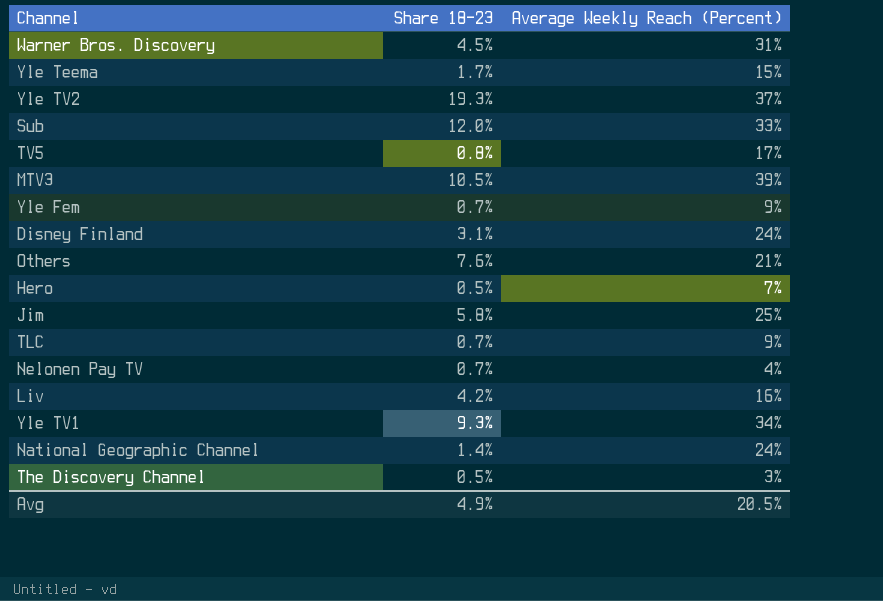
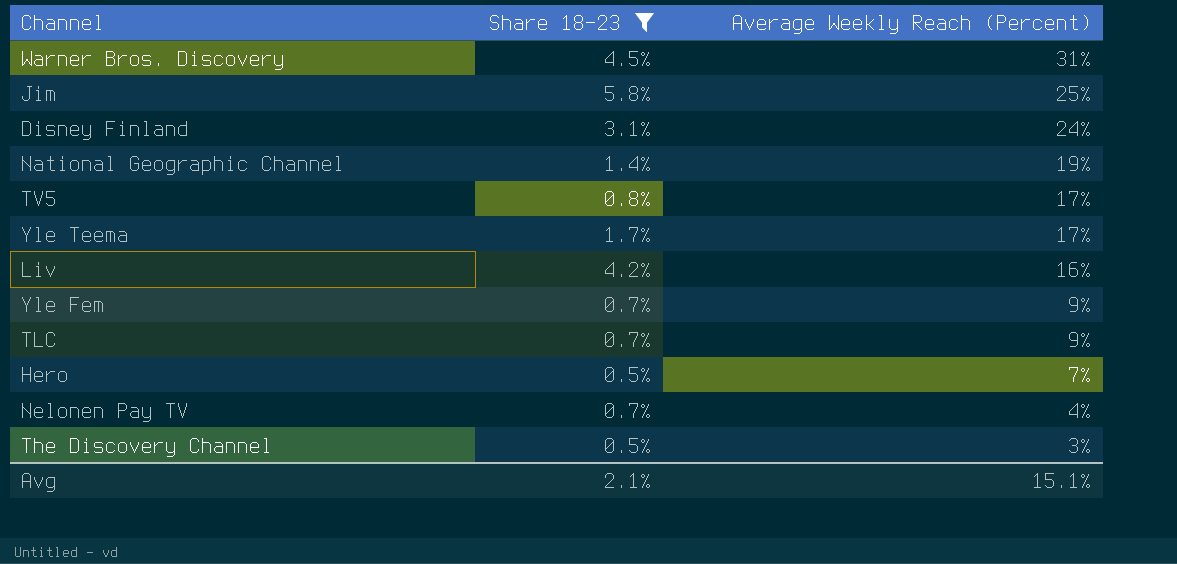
filter: none -> Share 18–23 <= 5.8%
row order: none -> Average Weekly Reach (Percent) descending
National Geographic Channel | Average Weekly Reach (Percent): 24% -> 19%
Yle Teema | Average Weekly Reach (Percent): 15% -> 17%
Avg | Share 18–23: 4.9% -> 2.1%
Avg | Average Weekly Reach (Percent): 20.5% -> 15.1%

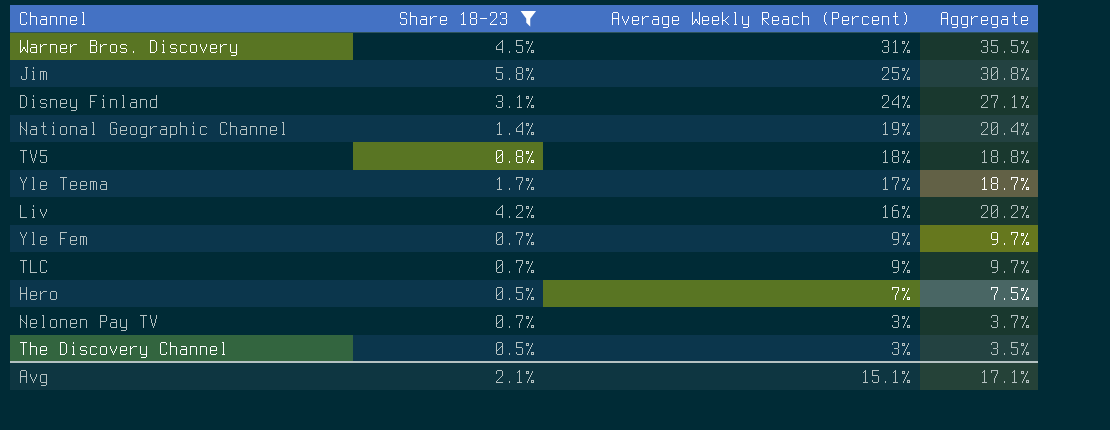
column Aggregate | formula: none -> [Share 18–23] + [Average Weekly Reach (Percent)]
TV5 | Average Weekly Reach (Percent): 17% -> 18%
Nelonen Pay TV | Average Weekly Reach (Percent): 4% -> 3%

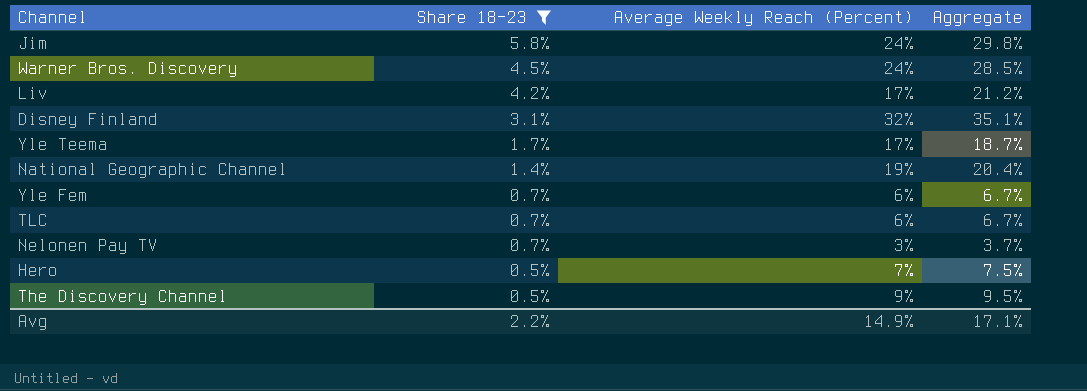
row order: Average Weekly Reach (Percent) descending -> Share 18–23 descending
row TV5: 0.8% | 18% | 18.8% -> none
Jim | Average Weekly Reach (Percent): 25% -> 24%
Jim | Aggregate: 30.8% -> 29.8%
Warner Bros. Discovery | Average Weekly Reach (Percent): 31% -> 24%
Warner Bros. Discovery | Aggregate: 35.5% -> 28.5%
Liv | Average Weekly Reach (Percent): 16% -> 17%
Liv | Aggregate: 20.2% -> 21.2%
Disney Finland | Average Weekly Reach (Percent): 24% -> 32%
Disney Finland | Aggregate: 27.1% -> 35.1%
Yle Fem | Average Weekly Reach (Percent): 9% -> 6%
Yle Fem | Aggregate: 9.7% -> 6.7%
TLC | Average Weekly Reach (Percent): 9% -> 6%
TLC | Aggregate: 9.7% -> 6.7%
The Discovery Channel | Average Weekly Reach (Percent): 3% -> 9%
The Discovery Channel | Aggregate: 3.5% -> 9.5%
Avg | Share 18–23: 2.1% -> 2.2%
Avg | Average Weekly Reach (Percent): 15.1% -> 14.9%

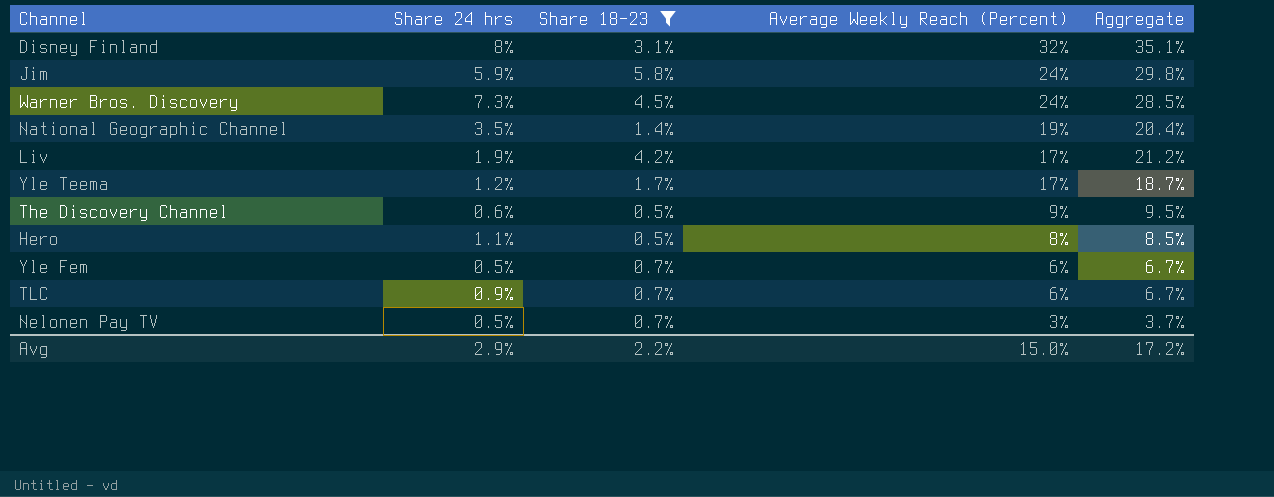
row order: Share 18–23 descending -> Average Weekly Reach (Percent) descending
column Share 24 hrs | position: none -> 2
Hero | Average Weekly Reach (Percent): 7% -> 8%
Hero | Aggregate: 7.5% -> 8.5%
Avg | Average Weekly Reach (Percent): 14.9% -> 15.0%
Avg | Aggregate: 17.1% -> 17.2%

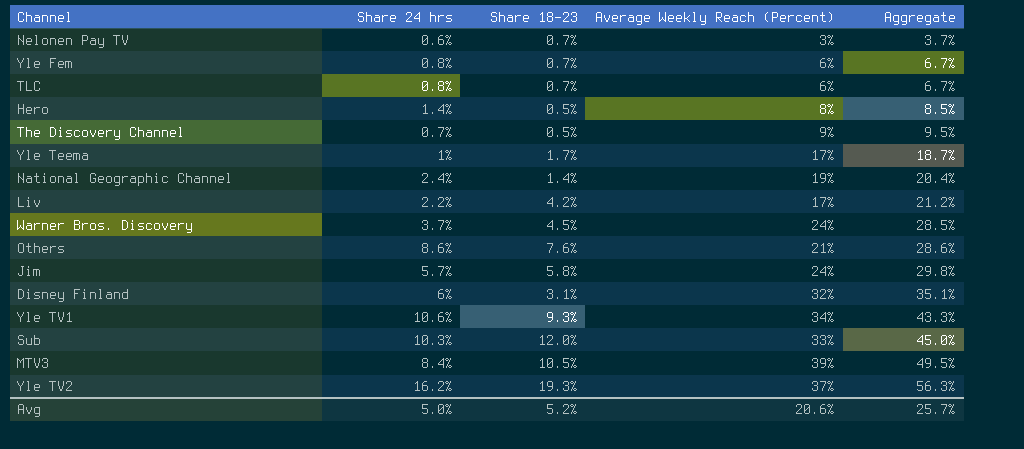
filter: Share 18–23 <= 5.8% -> none
row order: Average Weekly Reach (Percent) descending -> Aggregate ascending
Nelonen Pay TV | Share 24 hrs: 0.5% -> 0.6%
Yle Fem | Share 24 hrs: 0.5% -> 0.8%
TLC | Share 24 hrs: 0.9% -> 0.8%
Hero | Share 24 hrs: 1.1% -> 1.4%
The Discovery Channel | Share 24 hrs: 0.6% -> 0.7%
Yle Teema | Share 24 hrs: 1.2% -> 1%
National Geographic Channel | Share 24 hrs: 3.5% -> 2.4%
Liv | Share 24 hrs: 1.9% -> 2.2%
Warner Bros. Discovery | Share 24 hrs: 7.3% -> 3.7%
Jim | Share 24 hrs: 5.9% -> 5.7%
Disney Finland | Share 24 hrs: 8% -> 6%
Avg | Share 24 hrs: 2.9% -> 5.0%
Avg | Share 18–23: 2.2% -> 5.2%
Avg | Average Weekly Reach (Percent): 15.0% -> 20.6%
Avg | Aggregate: 17.2% -> 25.7%

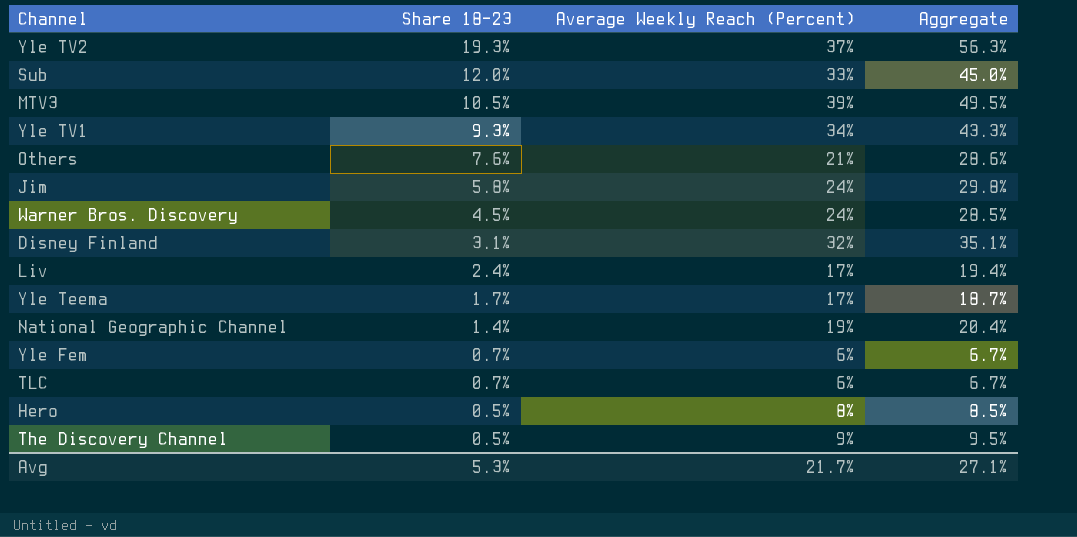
row order: Aggregate ascending -> Share 18–23 descending
column Share 24 hrs | position: 2 -> none
row Nelonen Pay TV: 0.6% | 0.7% | 3% | 3.7% -> none
Liv | Share 18–23: 4.2% -> 2.4%
Liv | Aggregate: 21.2% -> 19.4%
Avg | Share 18–23: 5.2% -> 5.3%
Avg | Average Weekly Reach (Percent): 20.6% -> 21.7%
Avg | Aggregate: 25.7% -> 27.1%

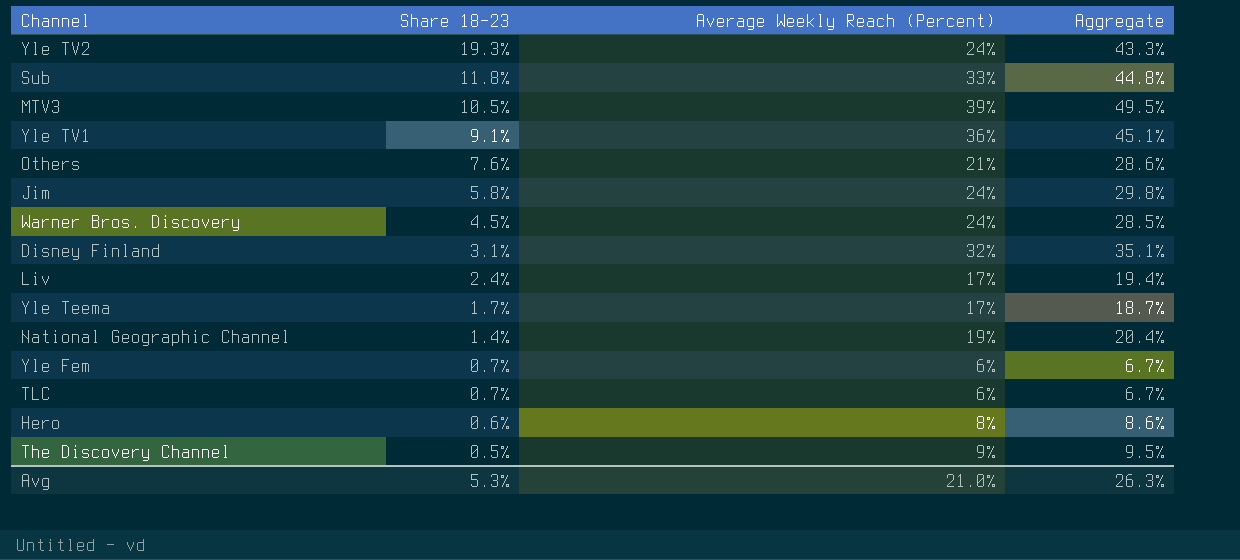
Yle TV2 | Average Weekly Reach (Percent): 37% -> 24%
Yle TV2 | Aggregate: 56.3% -> 43.3%
Sub | Share 18–23: 12.0% -> 11.8%
Sub | Aggregate: 45.0% -> 44.8%
Yle TV1 | Share 18–23: 9.3% -> 9.1%
Yle TV1 | Average Weekly Reach (Percent): 34% -> 36%
Yle TV1 | Aggregate: 43.3% -> 45.1%
Hero | Share 18–23: 0.5% -> 0.6%
Hero | Aggregate: 8.5% -> 8.6%
Avg | Average Weekly Reach (Percent): 21.7% -> 21.0%
Avg | Aggregate: 27.1% -> 26.3%

